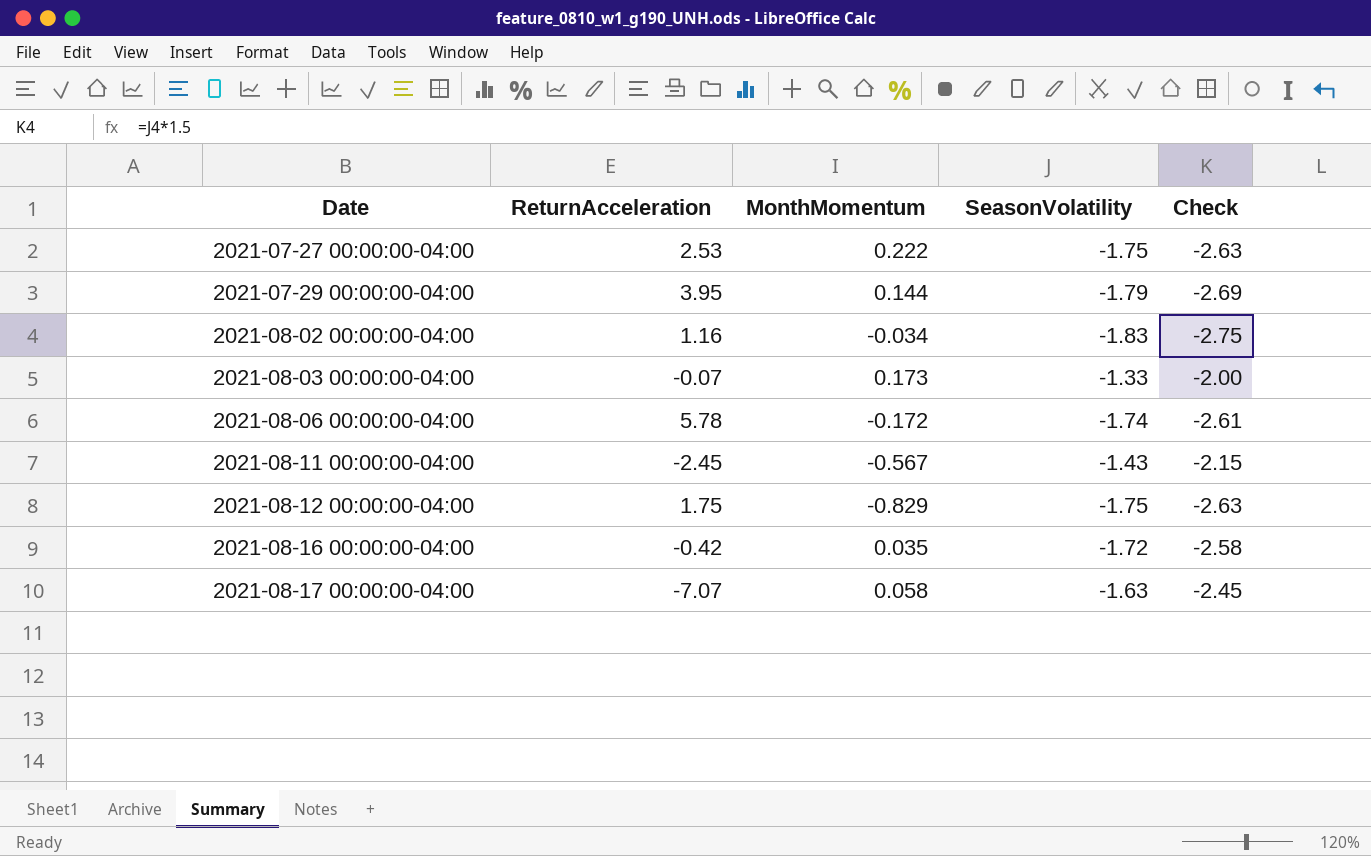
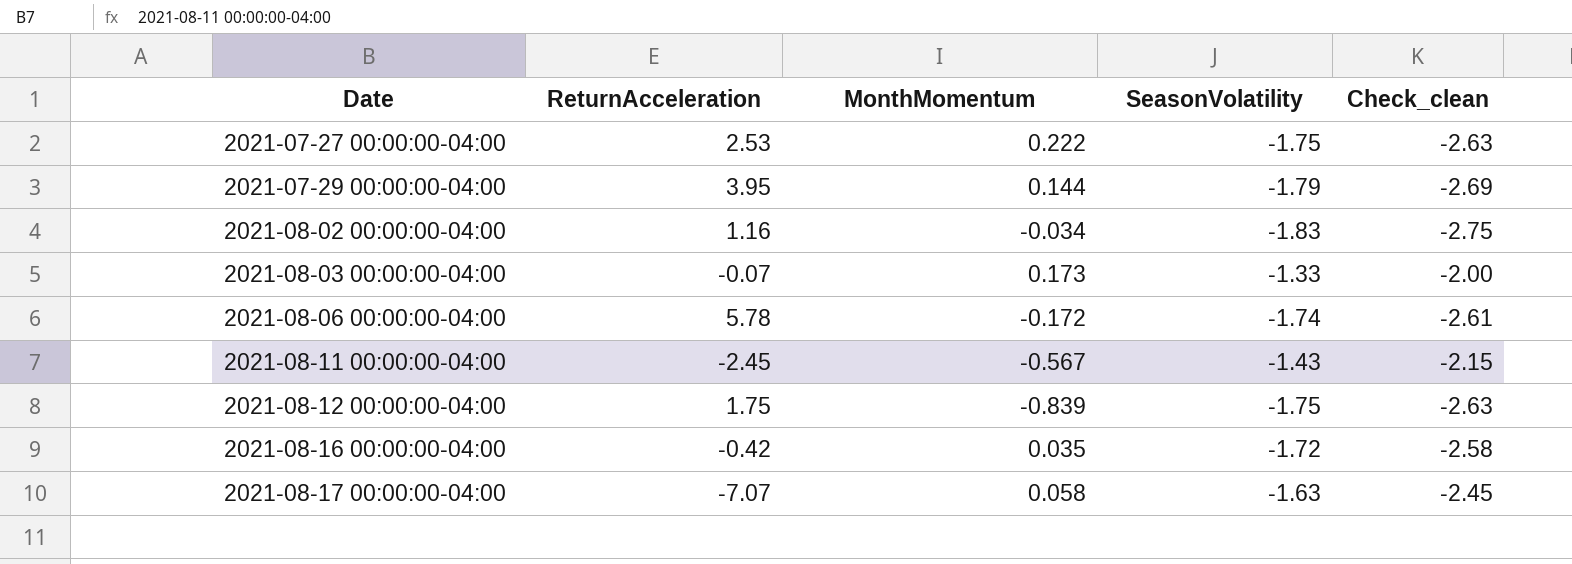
column name: Check -> Check_clean
2021-08-12 00:00:00-04:00 | MonthMomentum: -0.829 -> -0.839

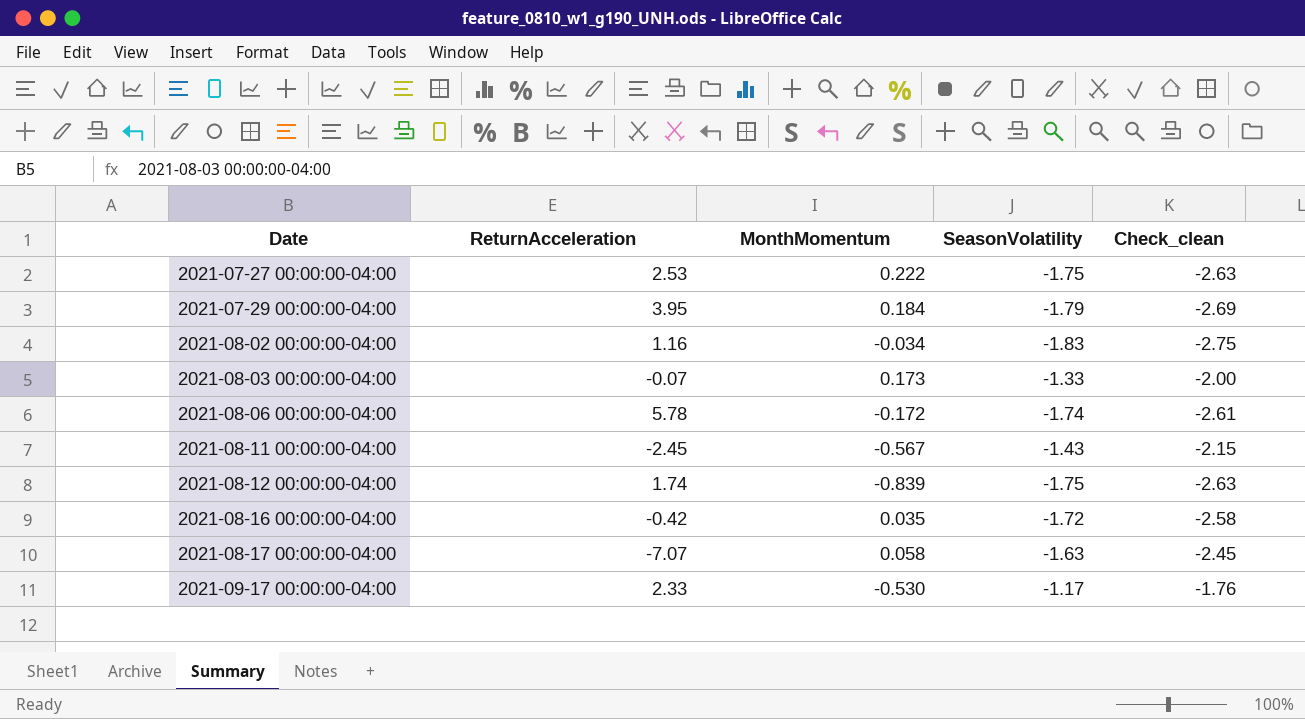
2021-07-29 00:00:00-04:00 | MonthMomentum: 0.144 -> 0.184
2021-08-12 00:00:00-04:00 | ReturnAcceleration: 1.75 -> 1.74
row 2021-09-17 00:00:00-04:00: none -> 2.33 | -0.530 | -1.17 | -1.76

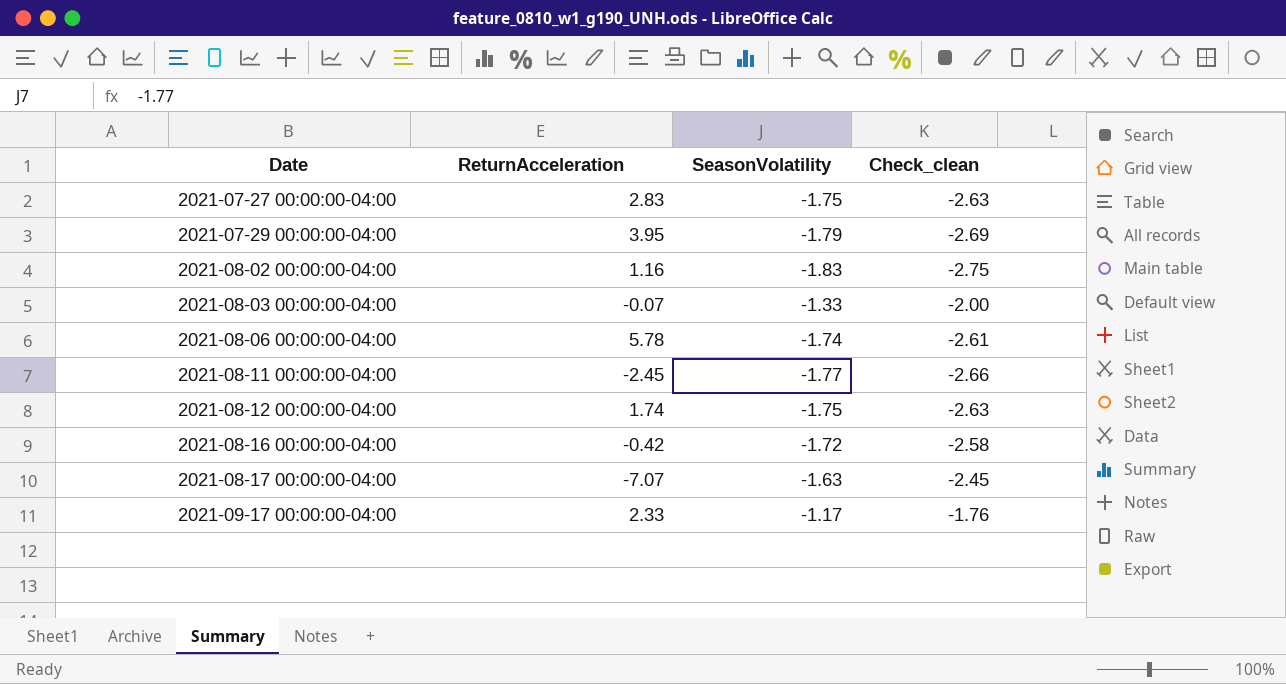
column MonthMomentum | position: 3 -> none
2021-07-27 00:00:00-04:00 | ReturnAcceleration: 2.53 -> 2.83
2021-08-11 00:00:00-04:00 | SeasonVolatility: -1.43 -> -1.77
2021-08-11 00:00:00-04:00 | Check_clean: -2.15 -> -2.66

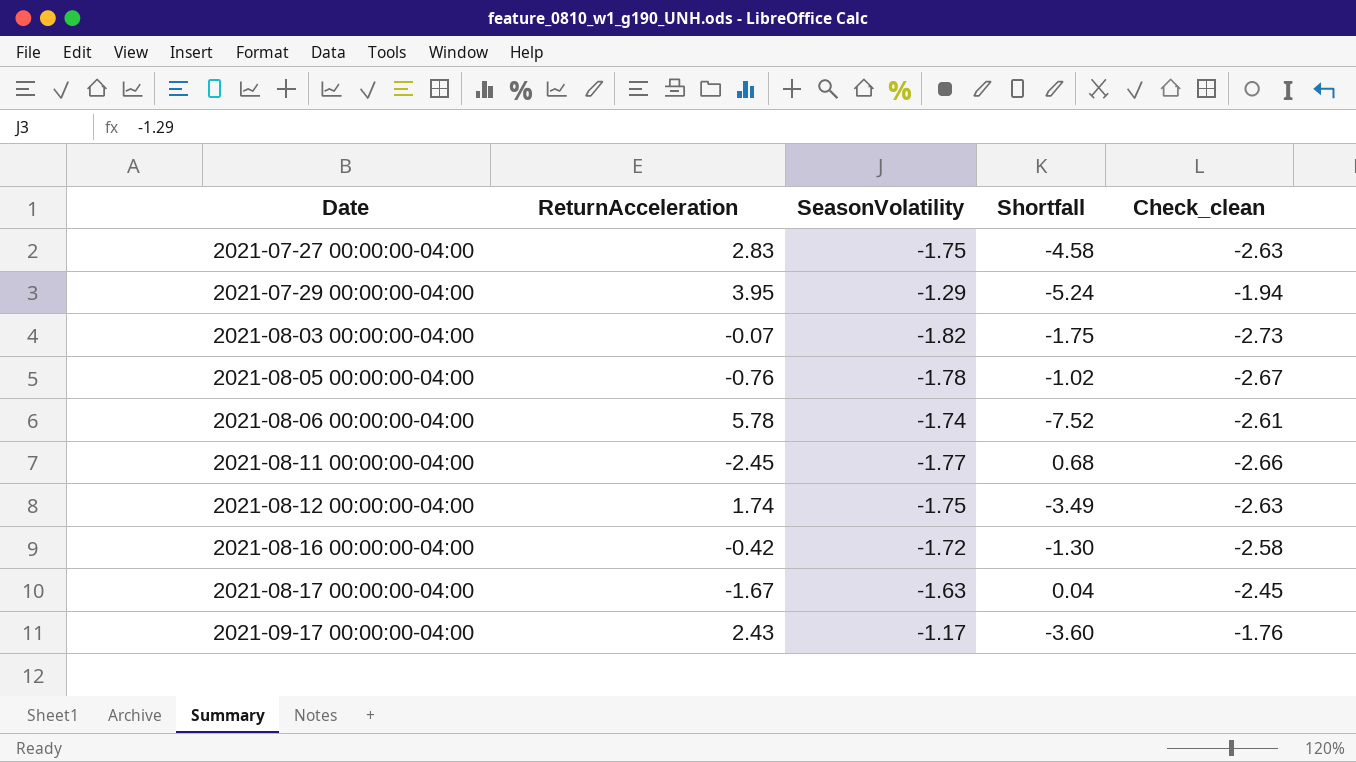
column Shortfall | formula: none -> [SeasonVolatility] - [ReturnAcceleration]
row 2021-08-02 00:00:00-04:00: 1.16 | -1.83 | -2.75 -> none
2021-07-29 00:00:00-04:00 | SeasonVolatility: -1.79 -> -1.29
2021-07-29 00:00:00-04:00 | Check_clean: -2.69 -> -1.94
2021-08-03 00:00:00-04:00 | SeasonVolatility: -1.33 -> -1.82
2021-08-03 00:00:00-04:00 | Check_clean: -2.00 -> -2.73
row 2021-08-05 00:00:00-04:00: none -> -0.76 | -1.78 | -1.02 | -2.67
2021-08-17 00:00:00-04:00 | ReturnAcceleration: -7.07 -> -1.67
2021-09-17 00:00:00-04:00 | ReturnAcceleration: 2.33 -> 2.43

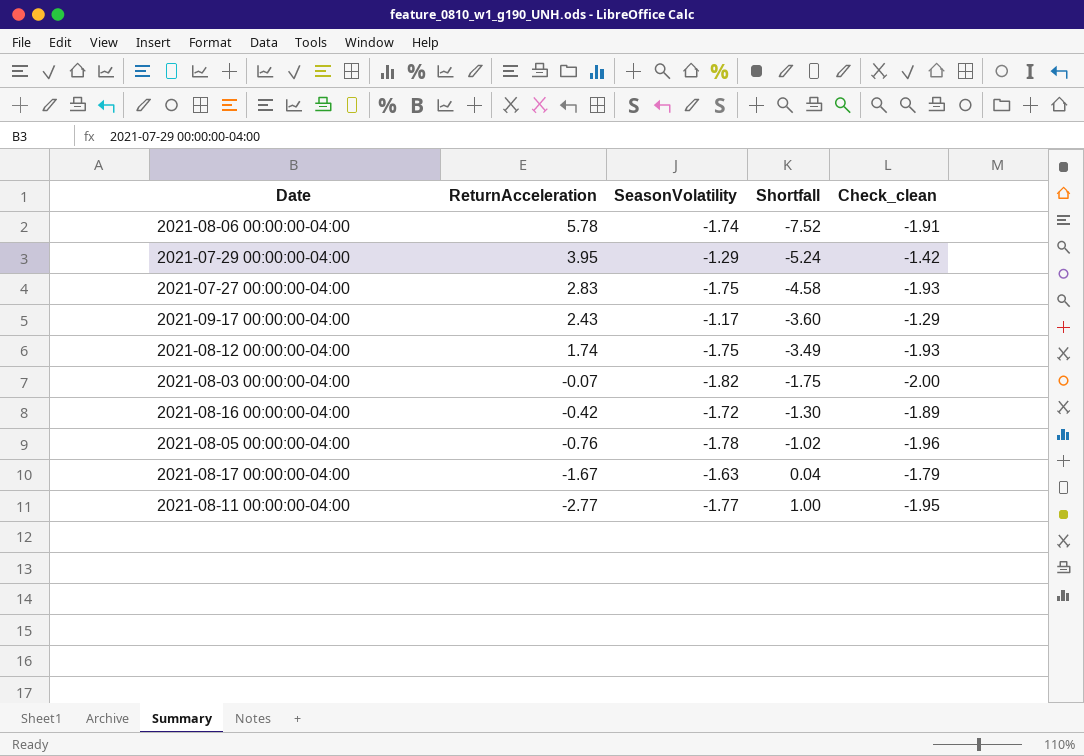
row order: Date ascending -> ReturnAcceleration descending
column Check_clean | formula: [SeasonVolatility] * 1.5 -> [SeasonVolatility] * 1.1
2021-08-11 00:00:00-04:00 | ReturnAcceleration: -2.45 -> -2.77
2021-08-11 00:00:00-04:00 | Shortfall: 0.68 -> 1.00

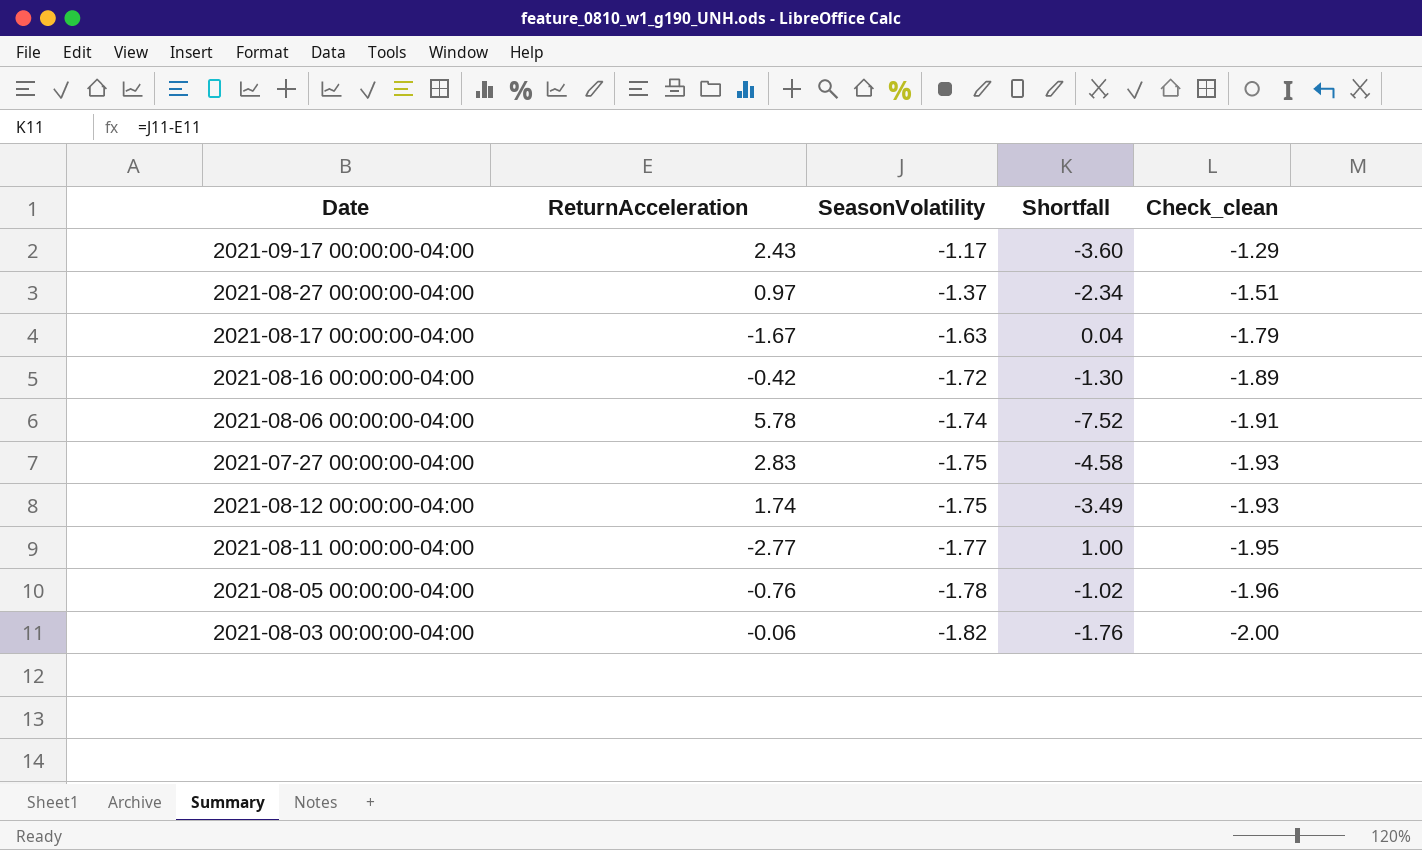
row order: ReturnAcceleration descending -> SeasonVolatility descending
row 2021-07-29 00:00:00-04:00: 3.95 | -1.29 | -5.24 | -1.42 -> none
row 2021-08-27 00:00:00-04:00: none -> 0.97 | -1.37 | -2.34 | -1.51
2021-08-03 00:00:00-04:00 | ReturnAcceleration: -0.07 -> -0.06
2021-08-03 00:00:00-04:00 | Shortfall: -1.75 -> -1.76

